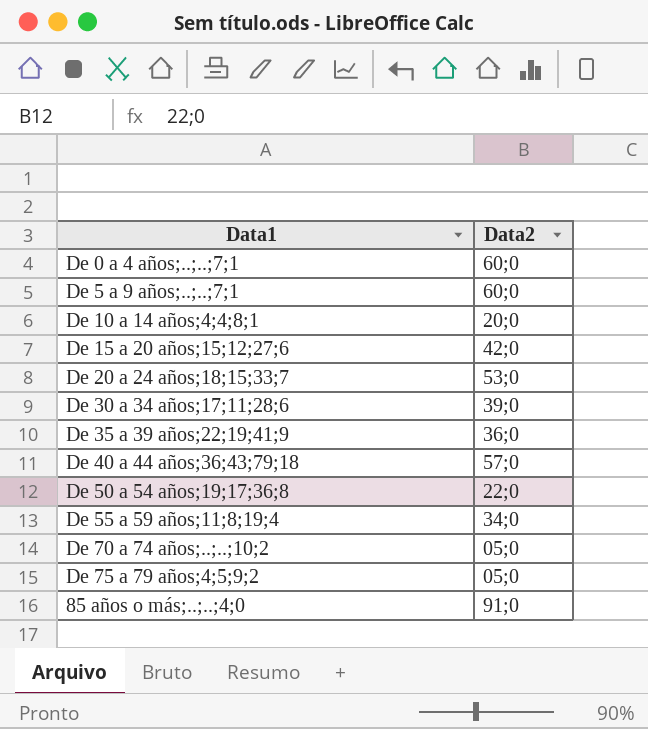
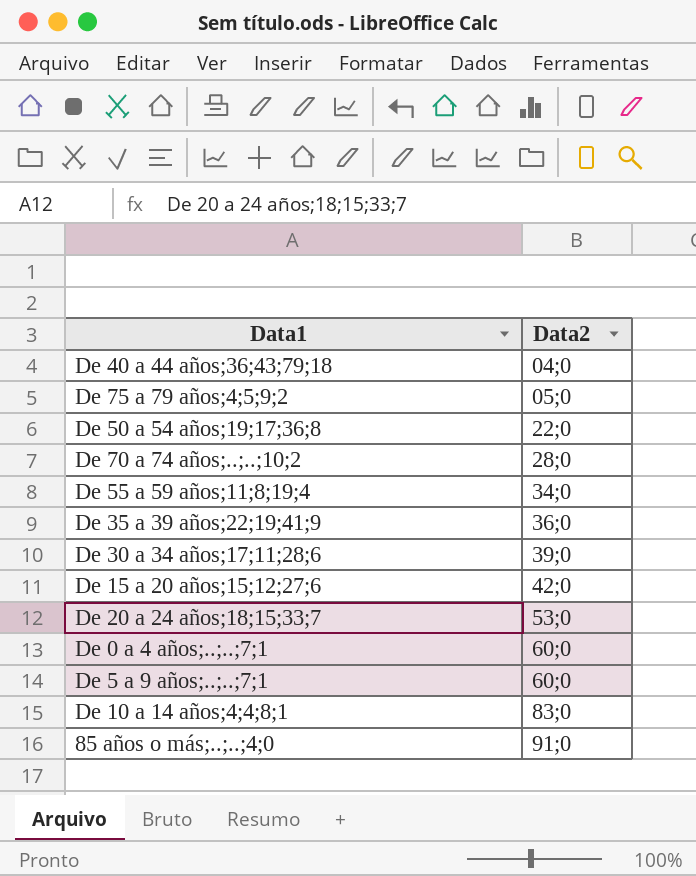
row order: none -> Data2 ascending
De 40 a 44 años;36;43;79;18 | Data2: 57;0 -> 04;0
De 70 a 74 años;..;..;10;2 | Data2: 05;0 -> 28;0
De 10 a 14 años;4;4;8;1 | Data2: 20;0 -> 83;0

